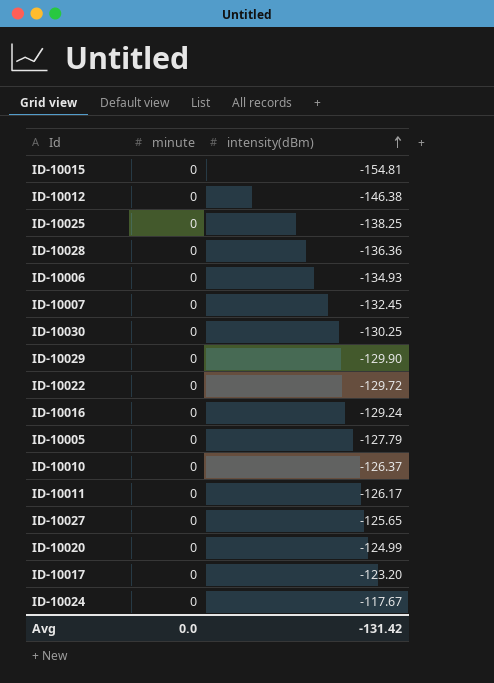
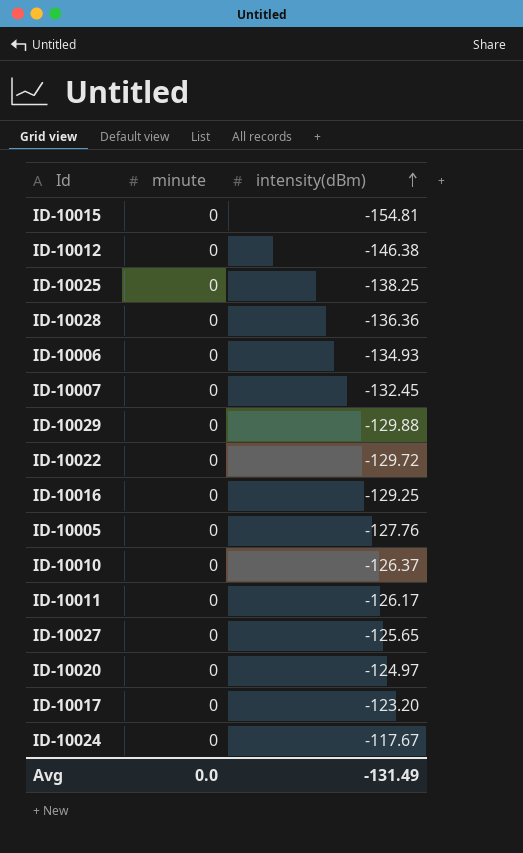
row ID-10030: 0 | -130.25 -> none
ID-10029 | intensity(dBm): -129.90 -> -129.88
ID-10016 | intensity(dBm): -129.24 -> -129.25
ID-10005 | intensity(dBm): -127.79 -> -127.76
ID-10020 | intensity(dBm): -124.99 -> -124.97
Avg | intensity(dBm): -131.42 -> -131.49

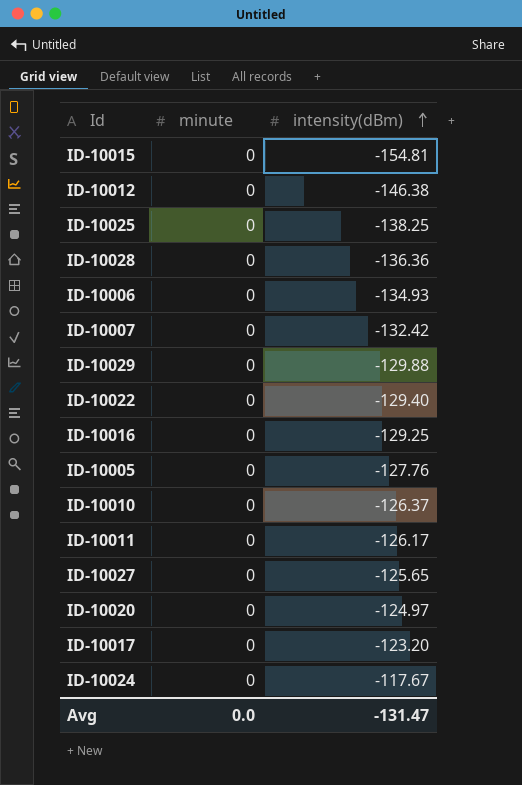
ID-10007 | intensity(dBm): -132.45 -> -132.42
ID-10022 | intensity(dBm): -129.72 -> -129.40
Avg | intensity(dBm): -131.49 -> -131.47

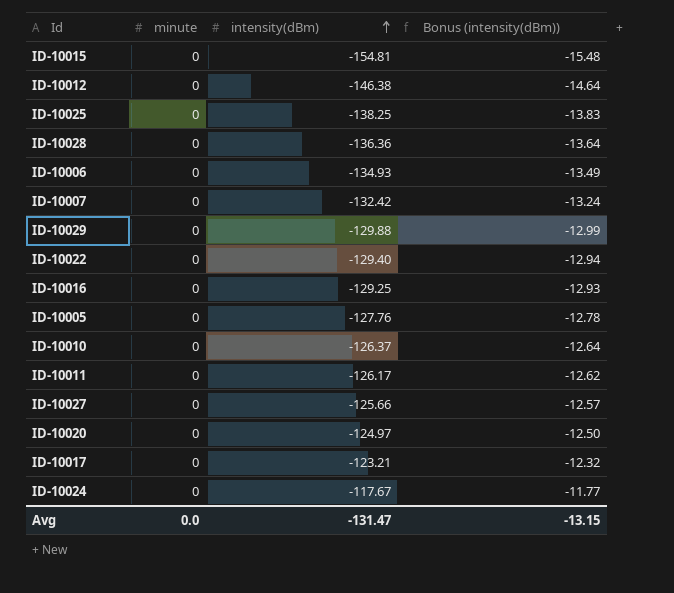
column Bonus (intensity(dBm)) | formula: none -> [intensity(dBm)] * 0.1
ID-10027 | intensity(dBm): -125.65 -> -125.66
ID-10017 | intensity(dBm): -123.20 -> -123.21

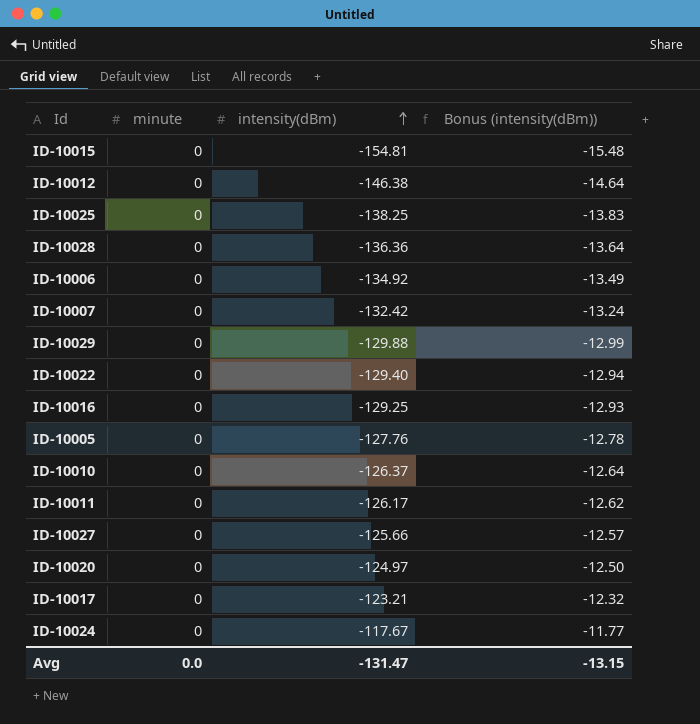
ID-10006 | intensity(dBm): -134.93 -> -134.92

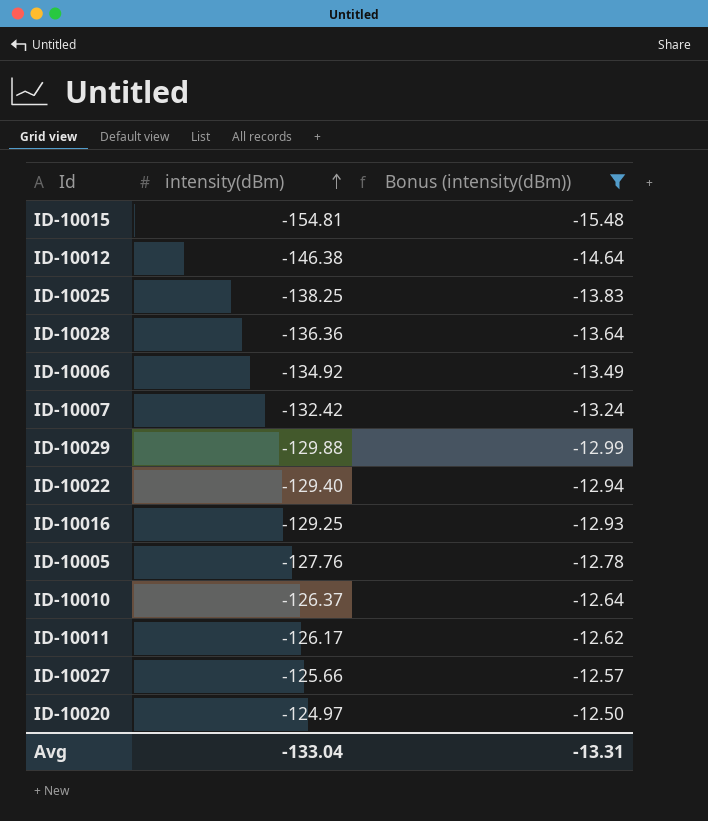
filter: none -> Bonus (intensity(dBm)) <= -12.50
column minute | position: 2 -> none
Avg | intensity(dBm): -131.47 -> -133.04
Avg | Bonus (intensity(dBm)): -13.15 -> -13.31

